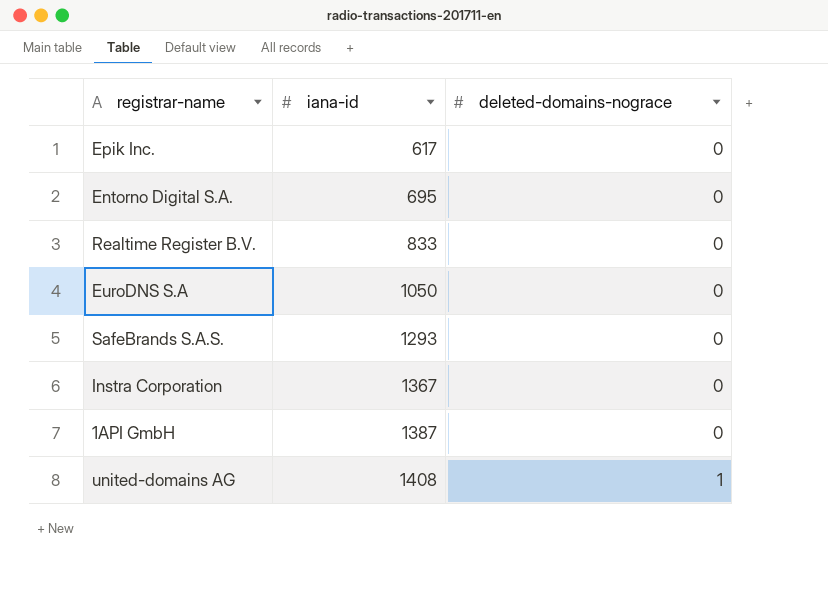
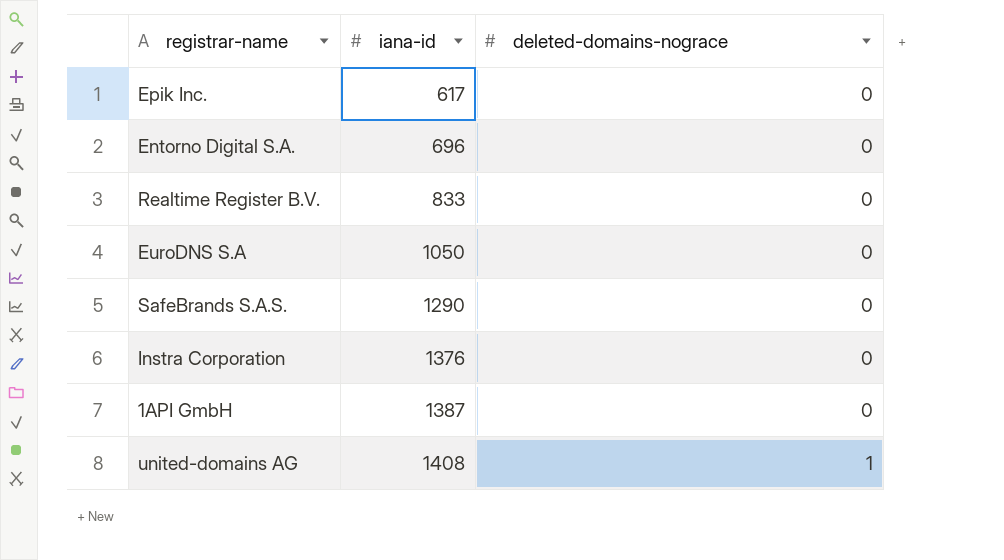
Entorno Digital S.A. | iana-id: 695 -> 696
SafeBrands S.A.S. | iana-id: 1293 -> 1290
Instra Corporation | iana-id: 1367 -> 1376

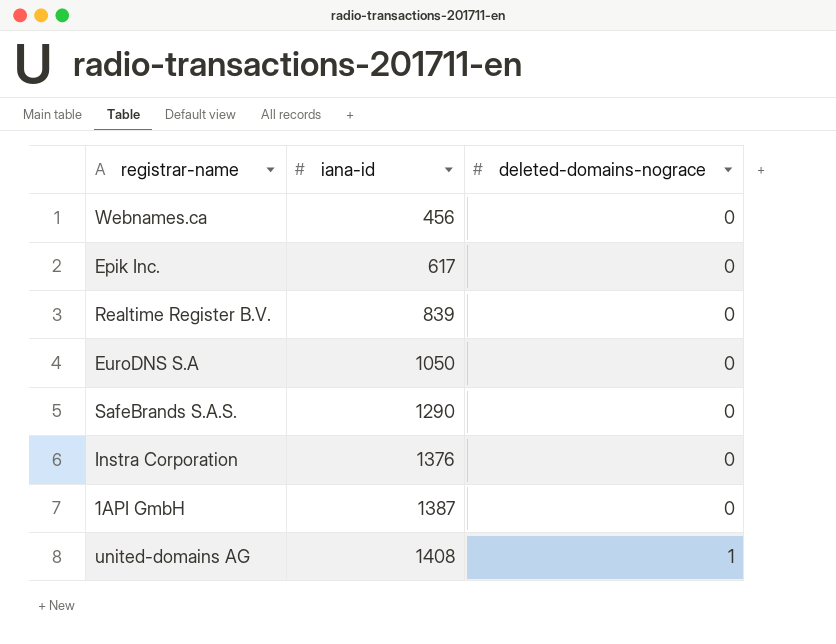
row Entorno Digital S.A.: 696 | 0 -> none
row Webnames.ca: none -> 456 | 0
Realtime Register B.V. | iana-id: 833 -> 839

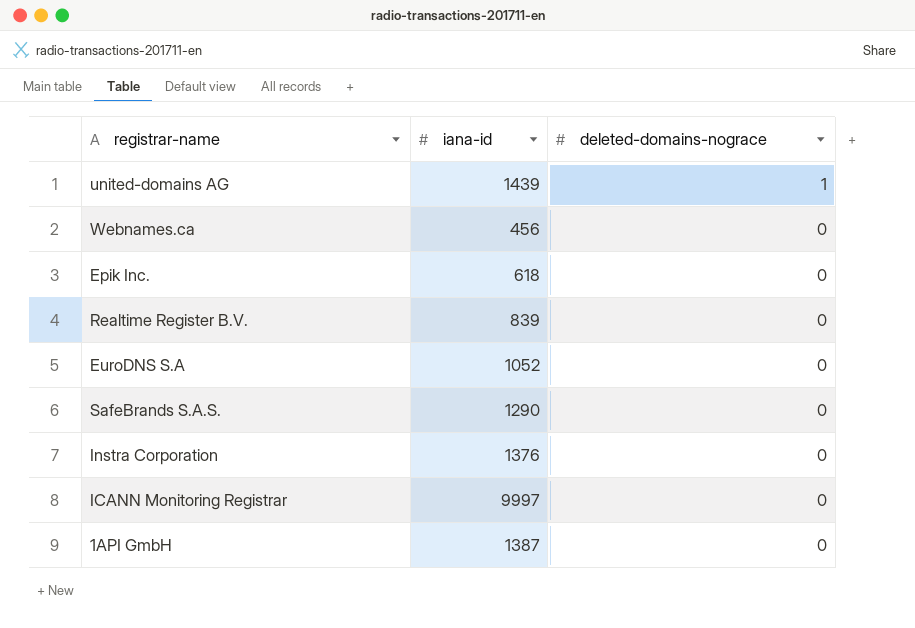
row order: iana-id ascending -> deleted-domains-nograce descending
united-domains AG | iana-id: 1408 -> 1439
Epik Inc. | iana-id: 617 -> 618
EuroDNS S.A | iana-id: 1050 -> 1052
row ICANN Monitoring Registrar: none -> 9997 | 0

